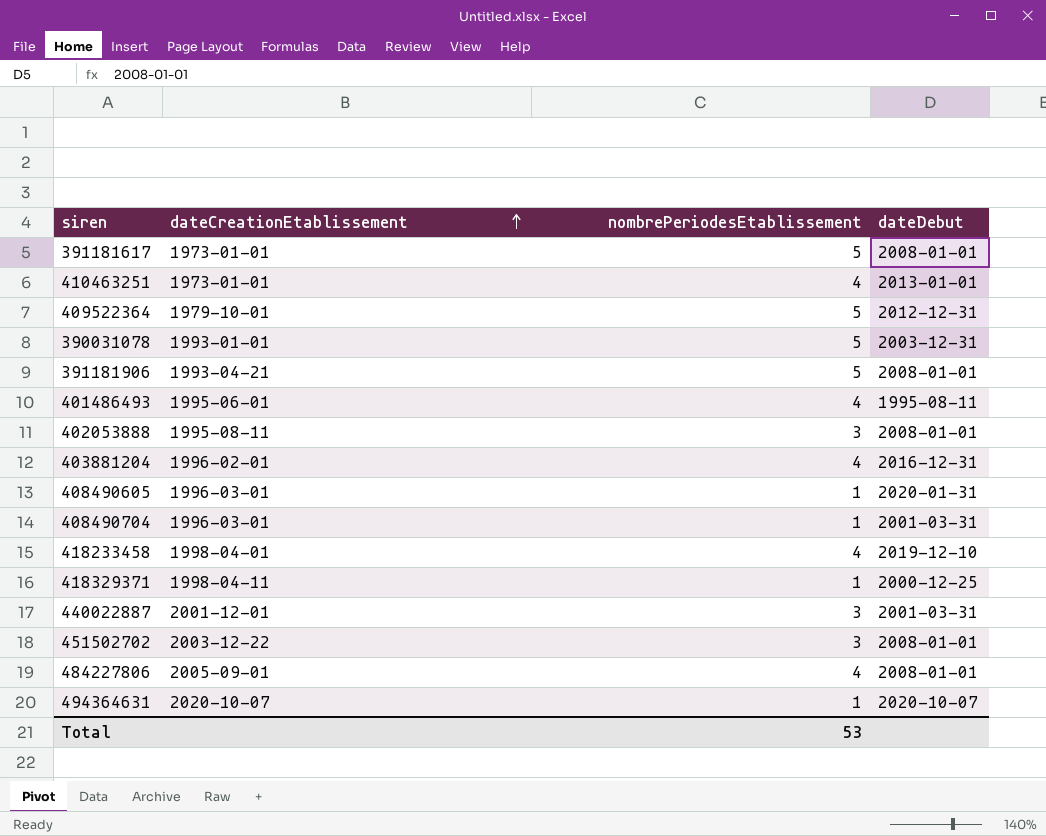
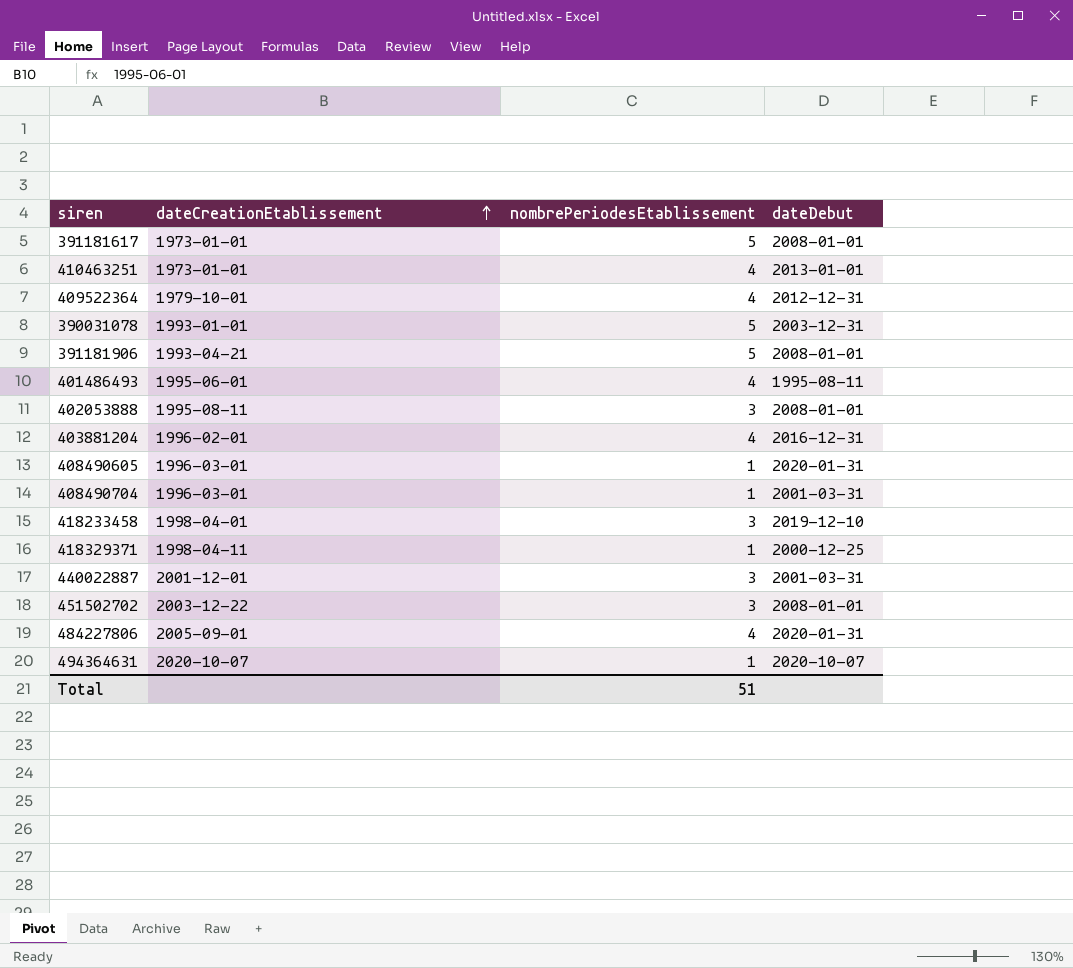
409522364 | nombrePeriodesEtablissement: 5 -> 4
418233458 | nombrePeriodesEtablissement: 4 -> 3
484227806 | dateDebut: 2008-01-01 -> 2020-01-31
Total | nombrePeriodesEtablissement: 53 -> 51

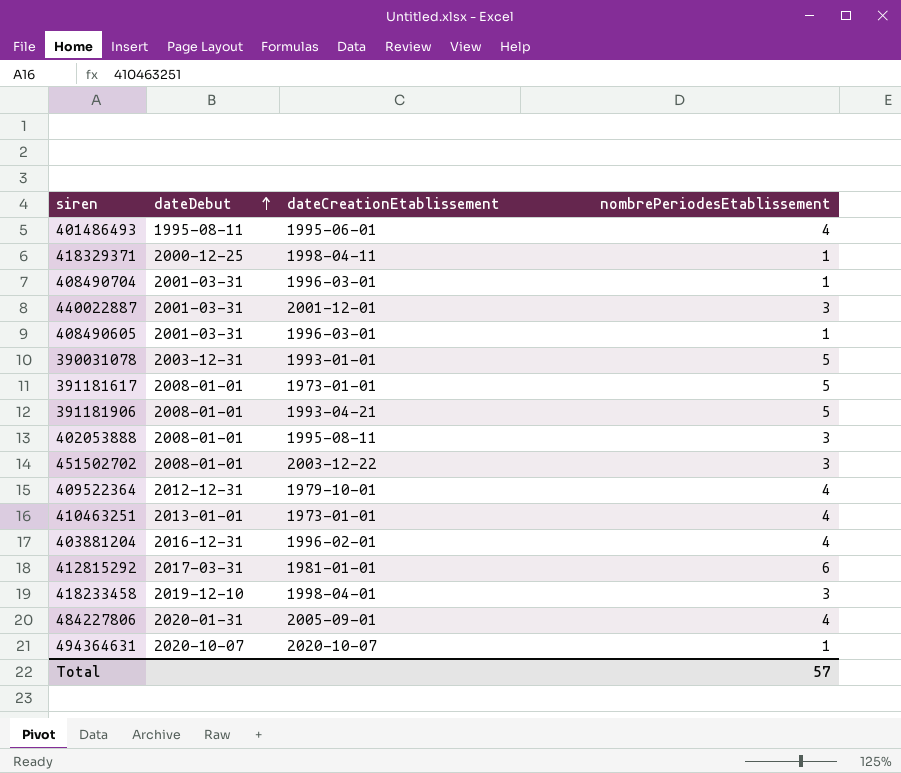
row order: dateCreationEtablissement ascending -> dateDebut ascending
column dateDebut | position: 4 -> 2
408490605 | dateDebut: 2020-01-31 -> 2001-03-31
row 412815292: none -> 2017-03-31 | 1981-01-01 | 6
Total | nombrePeriodesEtablissement: 51 -> 57

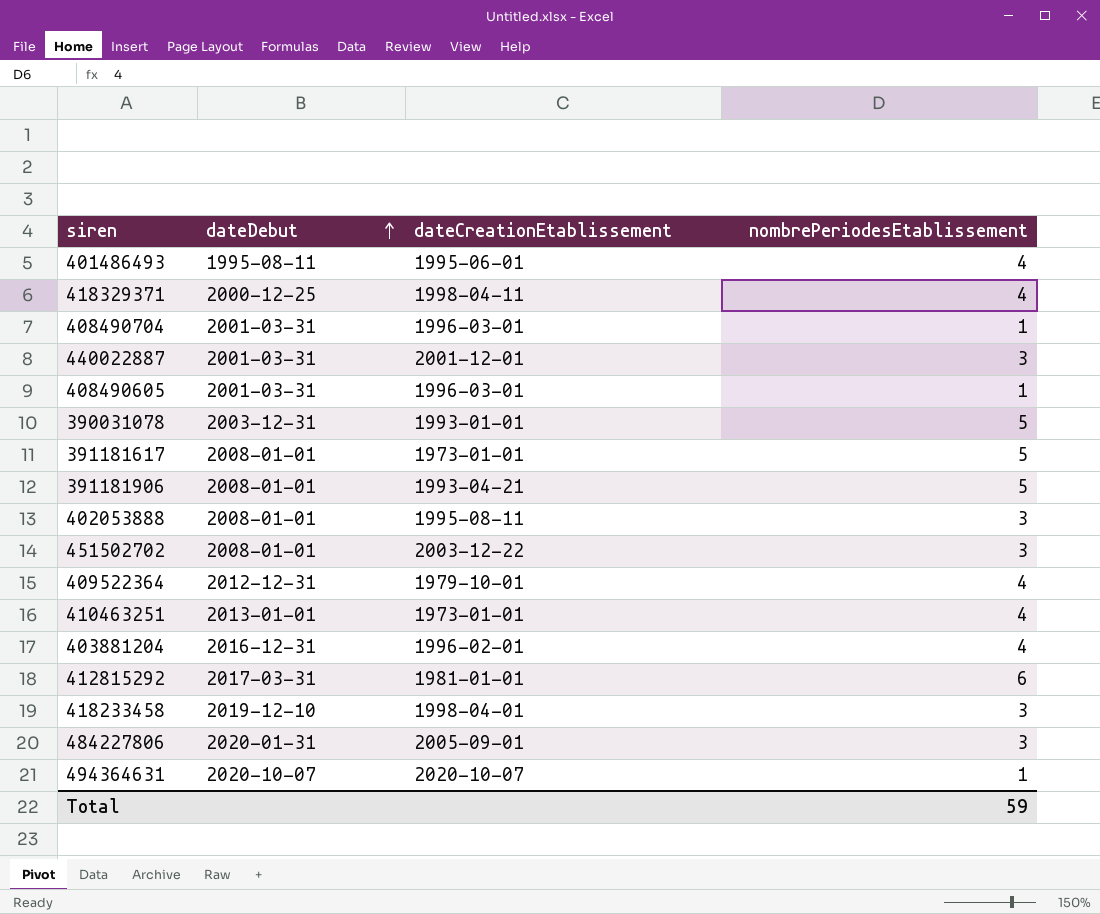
418329371 | nombrePeriodesEtablissement: 1 -> 4
484227806 | nombrePeriodesEtablissement: 4 -> 3
Total | nombrePeriodesEtablissement: 57 -> 59

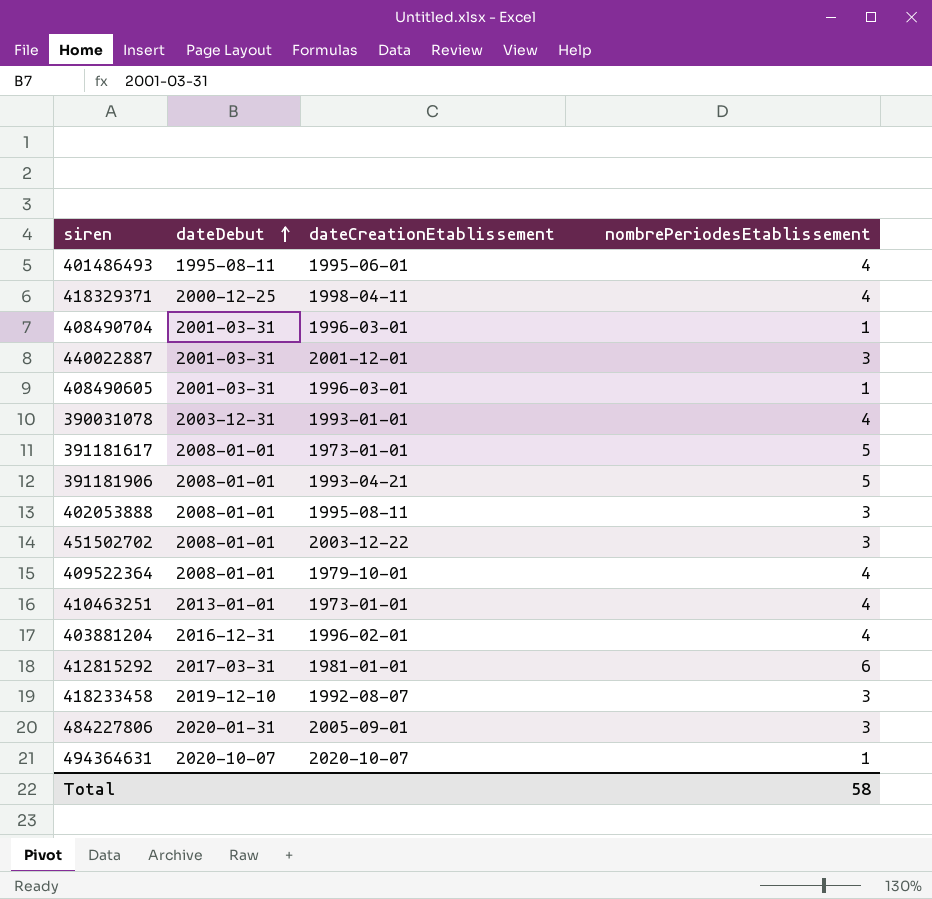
390031078 | nombrePeriodesEtablissement: 5 -> 4
409522364 | dateDebut: 2012-12-31 -> 2008-01-01
418233458 | dateCreationEtablissement: 1998-04-01 -> 1992-08-07
Total | nombrePeriodesEtablissement: 59 -> 58

